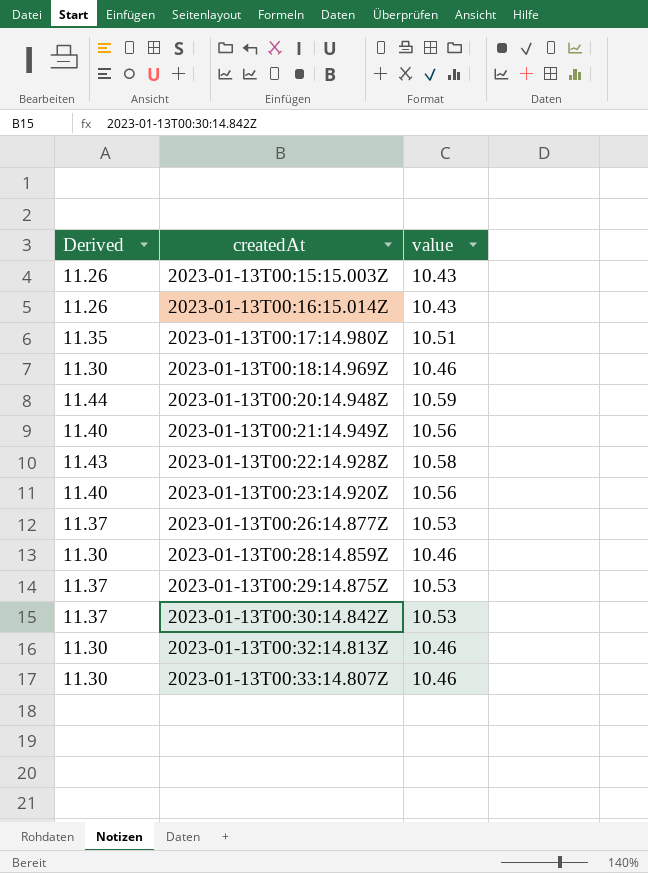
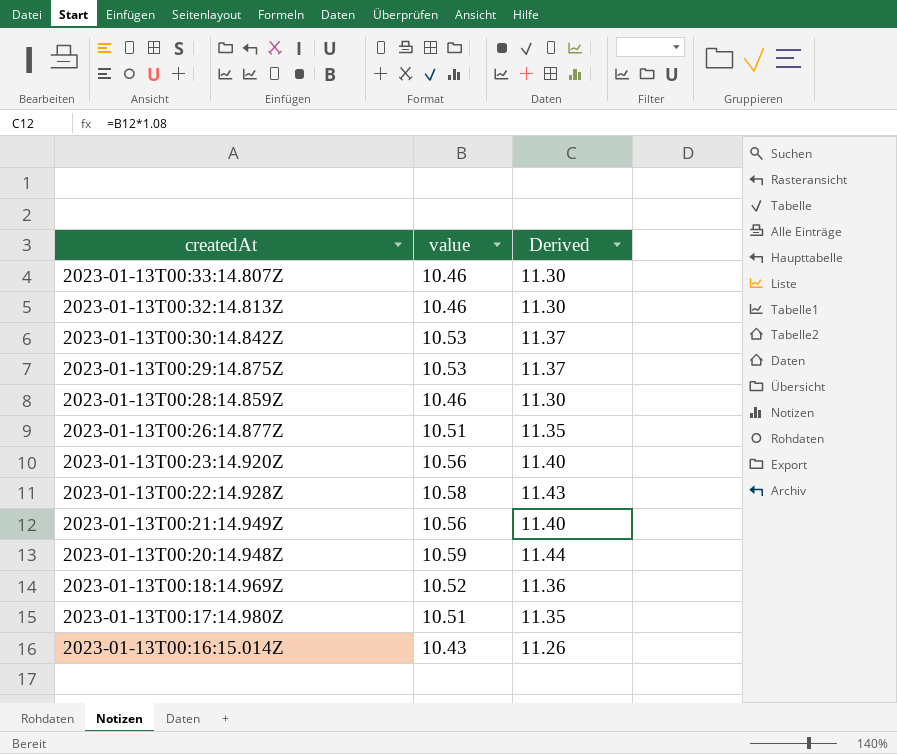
row order: createdAt ascending -> createdAt descending
column Derived | position: 1 -> 3
row 2023-01-13T00:15:15.003Z: 11.26 | 10.43 -> none
2023-01-13T00:26:14.877Z | value: 10.53 -> 10.51
2023-01-13T00:26:14.877Z | Derived: 11.37 -> 11.35
2023-01-13T00:18:14.969Z | value: 10.46 -> 10.52
2023-01-13T00:18:14.969Z | Derived: 11.30 -> 11.36

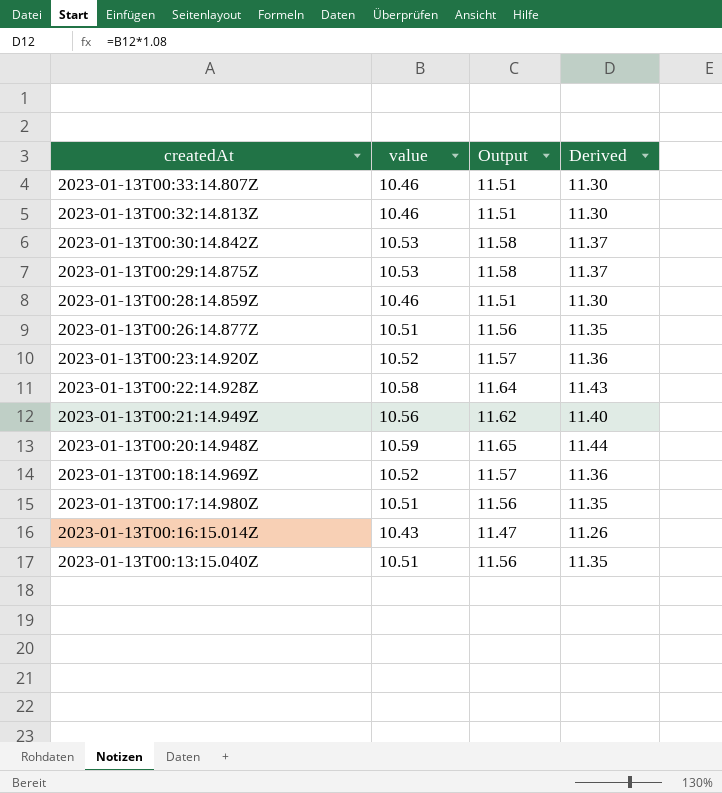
column Output | formula: none -> [value] * 1.1
2023-01-13T00:23:14.920Z | value: 10.56 -> 10.52
2023-01-13T00:23:14.920Z | Derived: 11.40 -> 11.36
row 2023-01-13T00:13:15.040Z: none -> 10.51 | 11.56 | 11.35

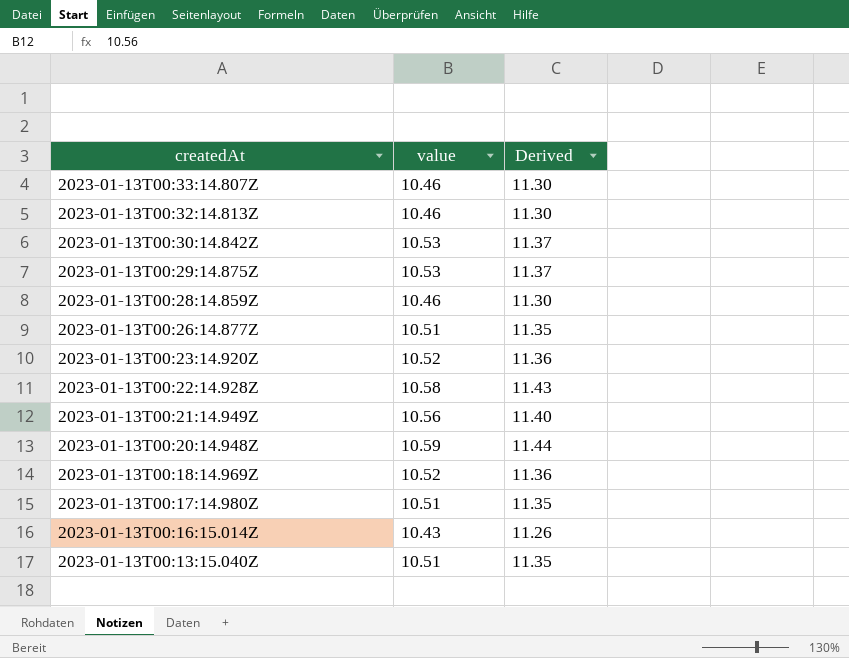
column Output | formula: [value] * 1.1 -> none

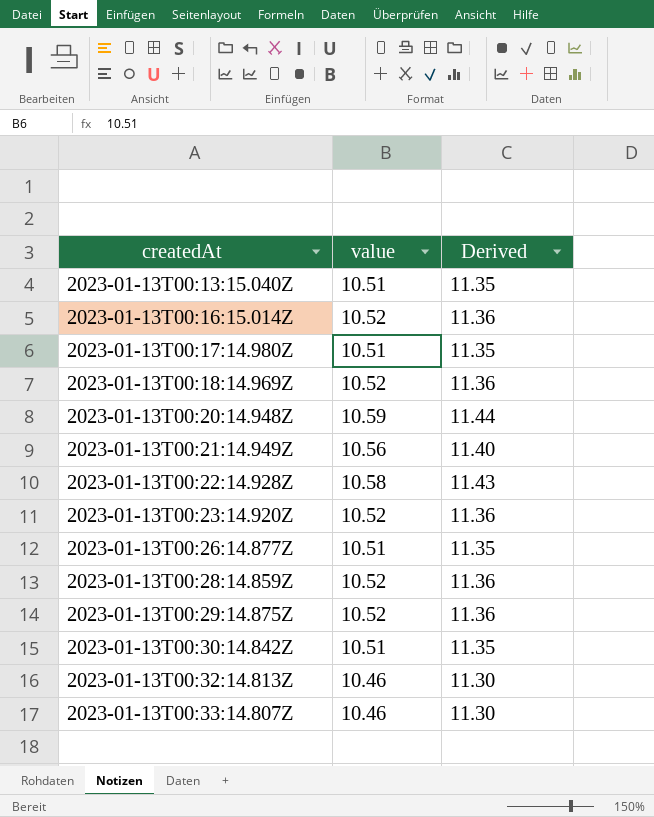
row order: createdAt descending -> createdAt ascending
2023-01-13T00:16:15.014Z | value: 10.43 -> 10.52
2023-01-13T00:16:15.014Z | Derived: 11.26 -> 11.36
2023-01-13T00:28:14.859Z | value: 10.46 -> 10.52
2023-01-13T00:28:14.859Z | Derived: 11.30 -> 11.36
2023-01-13T00:29:14.875Z | value: 10.53 -> 10.52
2023-01-13T00:29:14.875Z | Derived: 11.37 -> 11.36
2023-01-13T00:30:14.842Z | value: 10.53 -> 10.51
2023-01-13T00:30:14.842Z | Derived: 11.37 -> 11.35

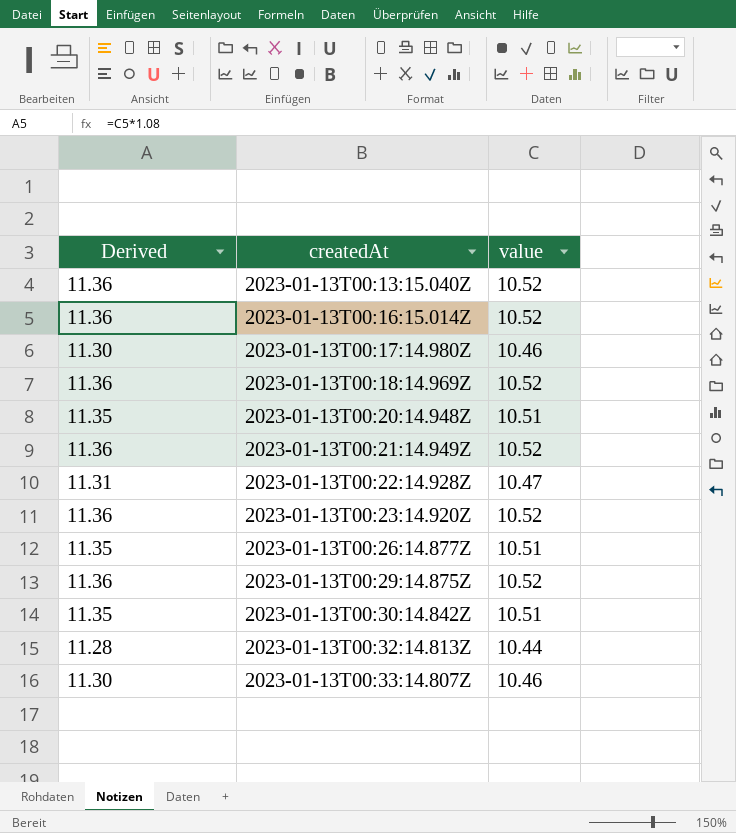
column Derived | position: 3 -> 1
row 2023-01-13T00:28:14.859Z: 10.52 | 11.36 -> none
2023-01-13T00:13:15.040Z | Derived: 11.35 -> 11.36
2023-01-13T00:13:15.040Z | value: 10.51 -> 10.52
2023-01-13T00:17:14.980Z | Derived: 11.35 -> 11.30
2023-01-13T00:17:14.980Z | value: 10.51 -> 10.46
2023-01-13T00:20:14.948Z | Derived: 11.44 -> 11.35
2023-01-13T00:20:14.948Z | value: 10.59 -> 10.51
2023-01-13T00:21:14.949Z | Derived: 11.40 -> 11.36
2023-01-13T00:21:14.949Z | value: 10.56 -> 10.52
2023-01-13T00:22:14.928Z | Derived: 11.43 -> 11.31
2023-01-13T00:22:14.928Z | value: 10.58 -> 10.47
2023-01-13T00:32:14.813Z | Derived: 11.30 -> 11.28
2023-01-13T00:32:14.813Z | value: 10.46 -> 10.44

